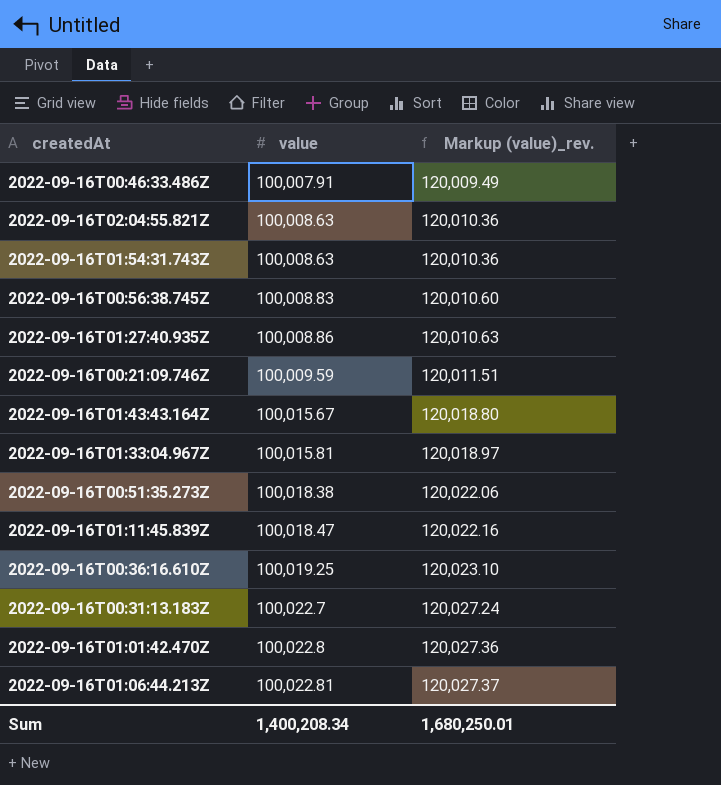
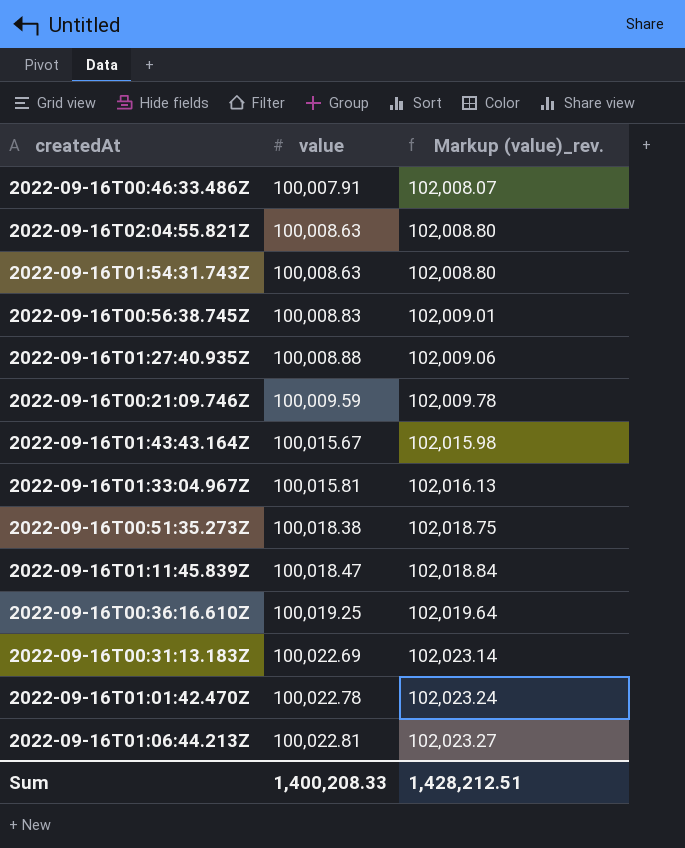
column Markup (value)_rev. | formula: [value] * 1.2 -> [value] * 1.02
2022-09-16T01:27:40.935Z | value: 100,008.86 -> 100,008.88
2022-09-16T00:31:13.183Z | value: 100,022.7 -> 100,022.69
2022-09-16T01:01:42.470Z | value: 100,022.8 -> 100,022.78
Sum | value: 1,400,208.34 -> 1,400,208.33
Sum | Markup (value)_rev.: 1,680,250.01 -> 1,428,212.51

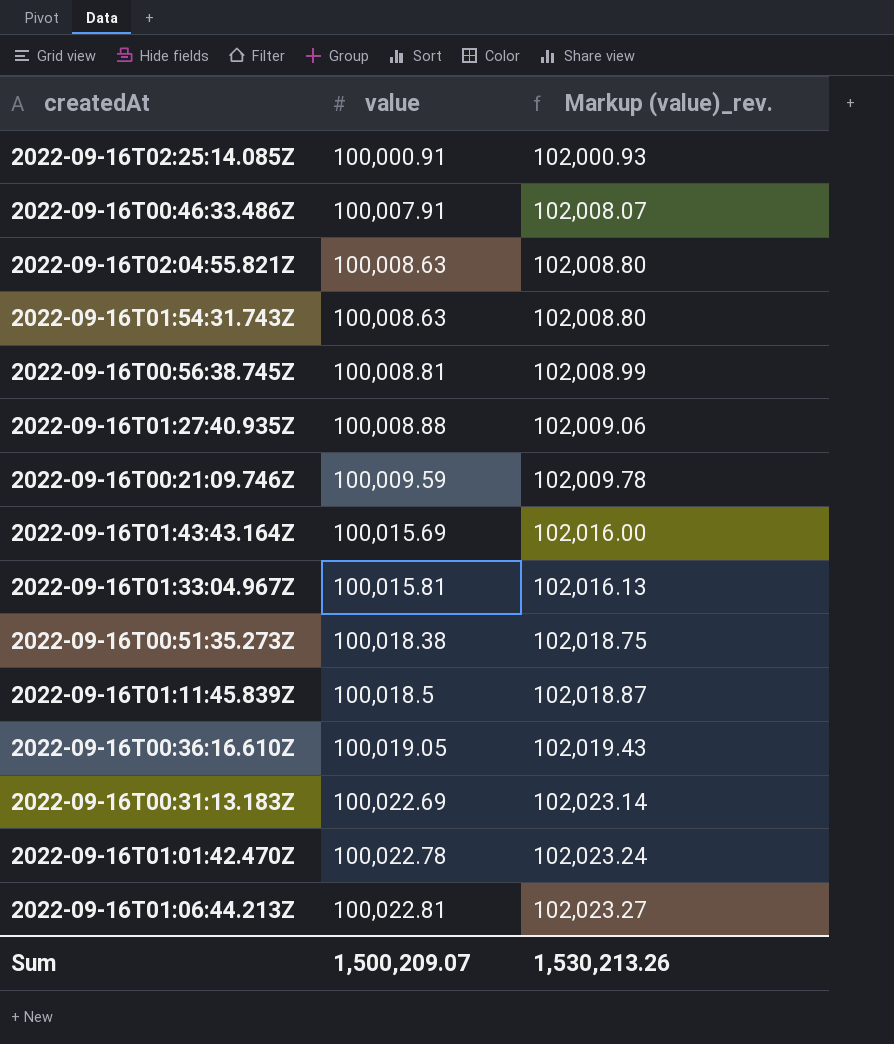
row 2022-09-16T02:25:14.085Z: none -> 100,000.91 | 102,000.93
2022-09-16T00:56:38.745Z | value: 100,008.83 -> 100,008.81
2022-09-16T00:56:38.745Z | Markup (value)_rev.: 102,009.01 -> 102,008.99
2022-09-16T01:43:43.164Z | value: 100,015.67 -> 100,015.69
2022-09-16T01:43:43.164Z | Markup (value)_rev.: 102,015.98 -> 102,016.00
2022-09-16T01:11:45.839Z | value: 100,018.47 -> 100,018.5
2022-09-16T01:11:45.839Z | Markup (value)_rev.: 102,018.84 -> 102,018.87
2022-09-16T00:36:16.610Z | value: 100,019.25 -> 100,019.05
2022-09-16T00:36:16.610Z | Markup (value)_rev.: 102,019.64 -> 102,019.43
Sum | value: 1,400,208.33 -> 1,500,209.07
Sum | Markup (value)_rev.: 1,428,212.51 -> 1,530,213.26

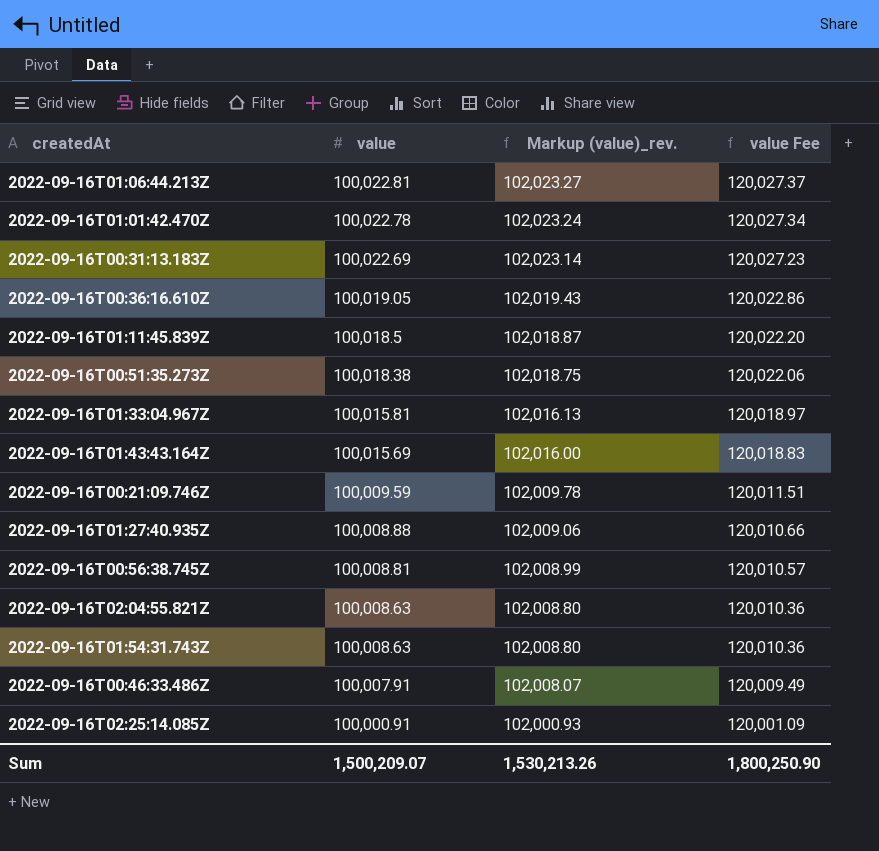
row order: value ascending -> value descending
column value Fee | formula: none -> [value] * 1.2

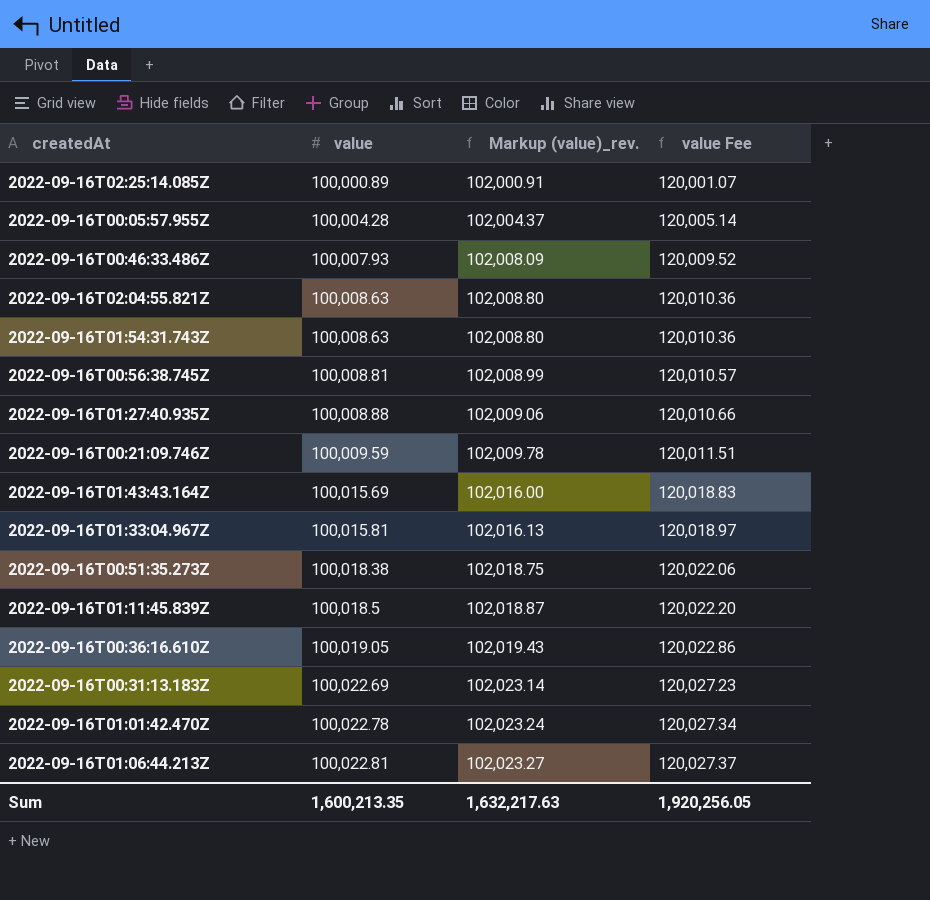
row order: value descending -> value ascending
2022-09-16T02:25:14.085Z | value: 100,000.91 -> 100,000.89
2022-09-16T02:25:14.085Z | Markup (value)_rev.: 102,000.93 -> 102,000.91
2022-09-16T02:25:14.085Z | value Fee: 120,001.09 -> 120,001.07
row 2022-09-16T00:05:57.955Z: none -> 100,004.28 | 102,004.37 | 120,005.14
2022-09-16T00:46:33.486Z | value: 100,007.91 -> 100,007.93
2022-09-16T00:46:33.486Z | Markup (value)_rev.: 102,008.07 -> 102,008.09
2022-09-16T00:46:33.486Z | value Fee: 120,009.49 -> 120,009.52
Sum | value: 1,500,209.07 -> 1,600,213.35
Sum | Markup (value)_rev.: 1,530,213.26 -> 1,632,217.63
Sum | value Fee: 1,800,250.90 -> 1,920,256.05

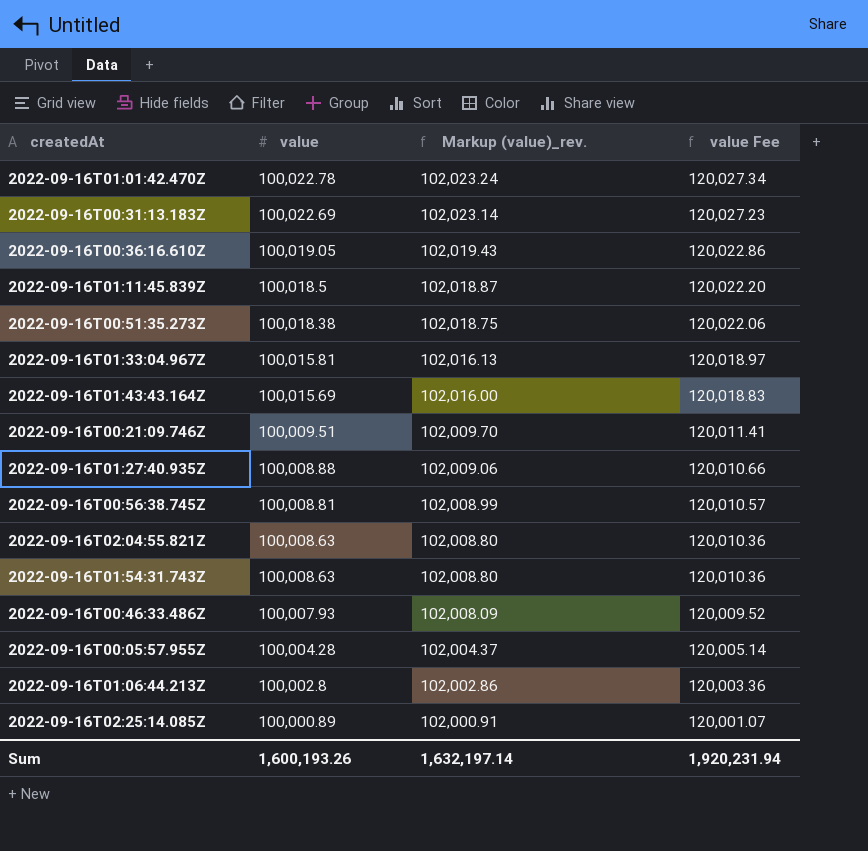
row order: value ascending -> value descending
2022-09-16T00:21:09.746Z | value: 100,009.59 -> 100,009.51
2022-09-16T00:21:09.746Z | Markup (value)_rev.: 102,009.78 -> 102,009.70
2022-09-16T00:21:09.746Z | value Fee: 120,011.51 -> 120,011.41
2022-09-16T01:06:44.213Z | value: 100,022.81 -> 100,002.8
2022-09-16T01:06:44.213Z | Markup (value)_rev.: 102,023.27 -> 102,002.86
2022-09-16T01:06:44.213Z | value Fee: 120,027.37 -> 120,003.36
Sum | value: 1,600,213.35 -> 1,600,193.26
Sum | Markup (value)_rev.: 1,632,217.63 -> 1,632,197.14
Sum | value Fee: 1,920,256.05 -> 1,920,231.94

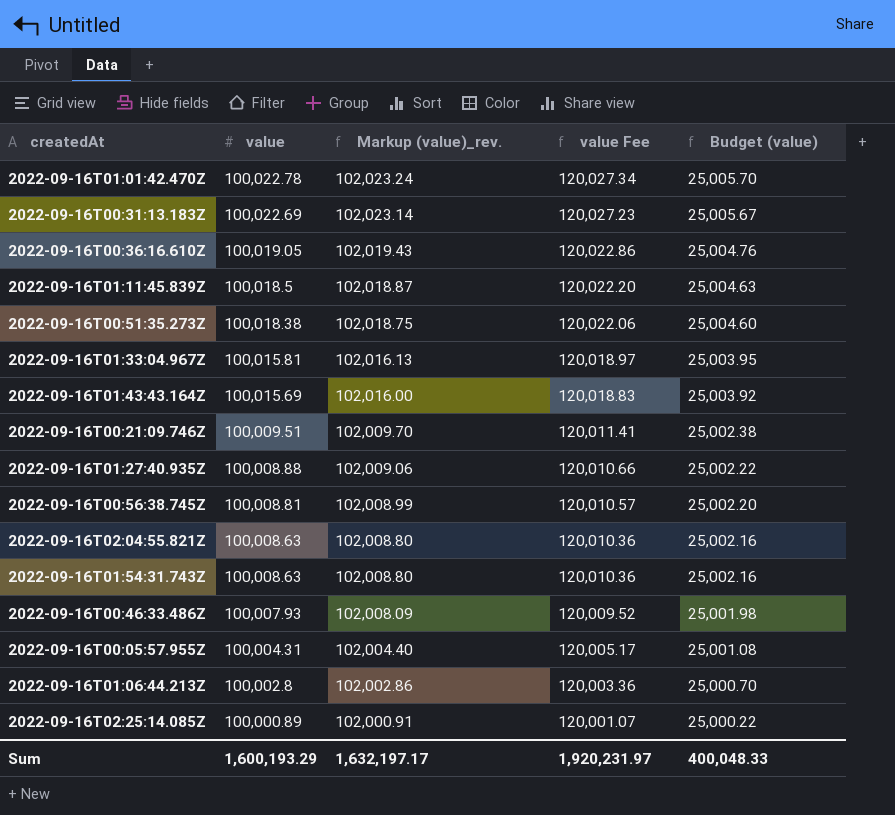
column Budget (value) | formula: none -> [value] * 0.25
2022-09-16T00:05:57.955Z | value: 100,004.28 -> 100,004.31
2022-09-16T00:05:57.955Z | Markup (value)_rev.: 102,004.37 -> 102,004.40
2022-09-16T00:05:57.955Z | value Fee: 120,005.14 -> 120,005.17
Sum | value: 1,600,193.26 -> 1,600,193.29
Sum | Markup (value)_rev.: 1,632,197.14 -> 1,632,197.17
Sum | value Fee: 1,920,231.94 -> 1,920,231.97

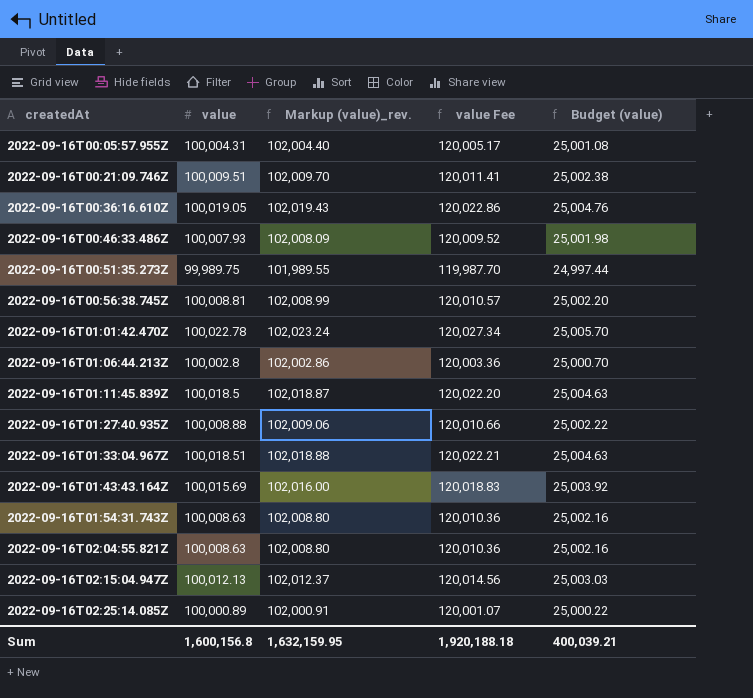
row order: value descending -> createdAt ascending
row 2022-09-16T00:31:13.183Z: 100,022.69 | 102,023.14 | 120,027.23 | 25,005.67 -> none
2022-09-16T00:51:35.273Z | value: 100,018.38 -> 99,989.75
2022-09-16T00:51:35.273Z | Markup (value)_rev.: 102,018.75 -> 101,989.55
2022-09-16T00:51:35.273Z | value Fee: 120,022.06 -> 119,987.70
2022-09-16T00:51:35.273Z | Budget (value): 25,004.60 -> 24,997.44
2022-09-16T01:33:04.967Z | value: 100,015.81 -> 100,018.51
2022-09-16T01:33:04.967Z | Markup (value)_rev.: 102,016.13 -> 102,018.88
2022-09-16T01:33:04.967Z | value Fee: 120,018.97 -> 120,022.21
2022-09-16T01:33:04.967Z | Budget (value): 25,003.95 -> 25,004.63
row 2022-09-16T02:15:04.947Z: none -> 100,012.13 | 102,012.37 | 120,014.56 | 25,003.03
Sum | value: 1,600,193.29 -> 1,600,156.8
Sum | Markup (value)_rev.: 1,632,197.17 -> 1,632,159.95
Sum | value Fee: 1,920,231.97 -> 1,920,188.18
Sum | Budget (value): 400,048.33 -> 400,039.21

